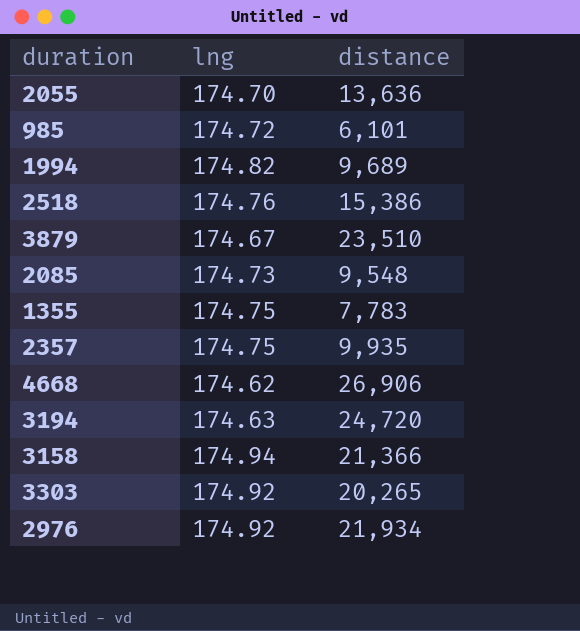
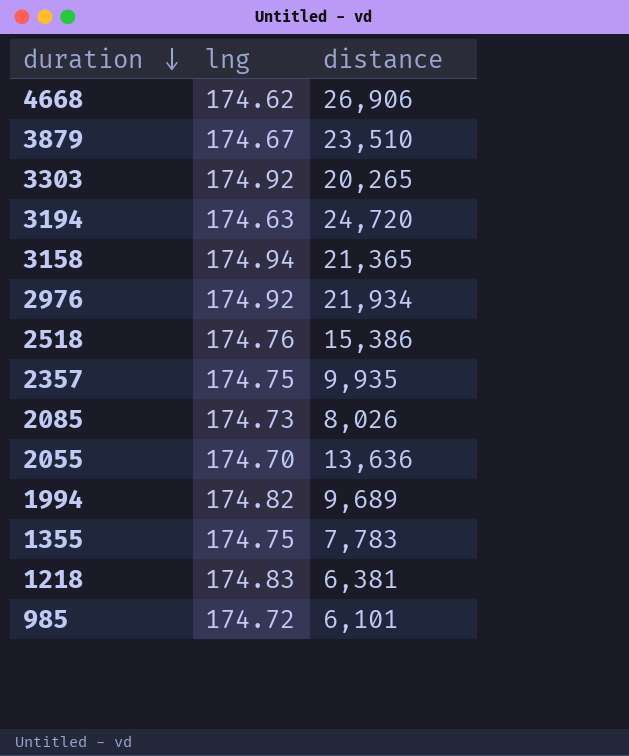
row order: none -> duration descending
3158 | distance: 21,366 -> 21,365
2085 | distance: 9,548 -> 8,026
row 1218: none -> 174.83 | 6,381

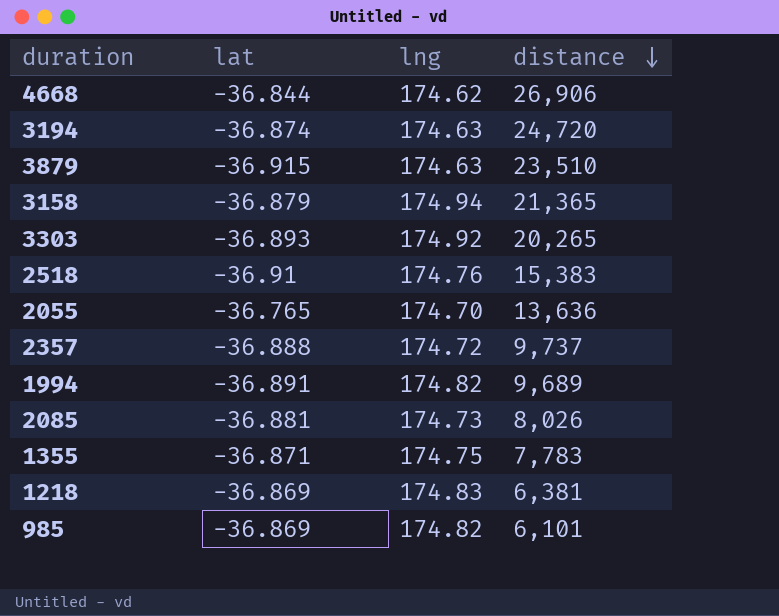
row order: duration descending -> distance descending
column lat | position: none -> 2
row 2976: 174.92 | 21,934 -> none
3879 | lng: 174.67 -> 174.63
2518 | distance: 15,386 -> 15,383
2357 | lng: 174.75 -> 174.72
2357 | distance: 9,935 -> 9,737
985 | lng: 174.72 -> 174.82

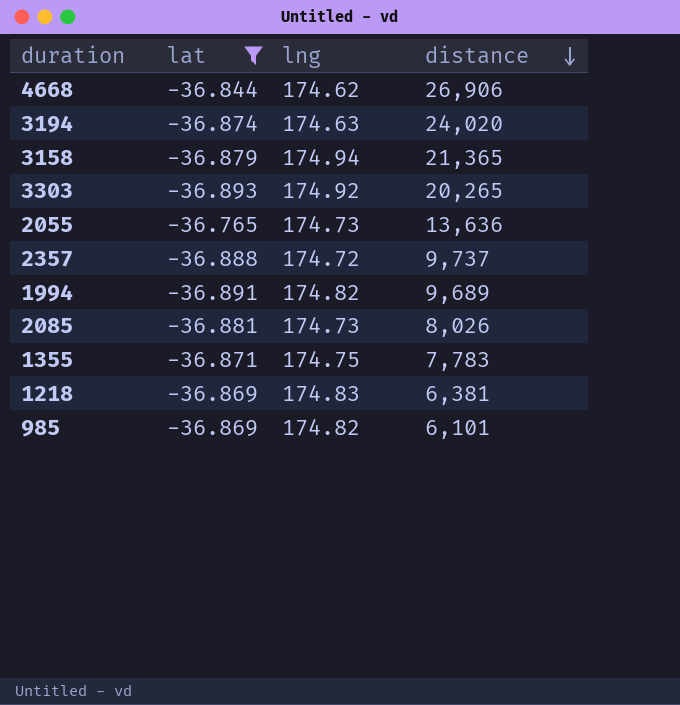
filter: none -> lat >= -36.893
3194 | distance: 24,720 -> 24,020
2055 | lng: 174.70 -> 174.73

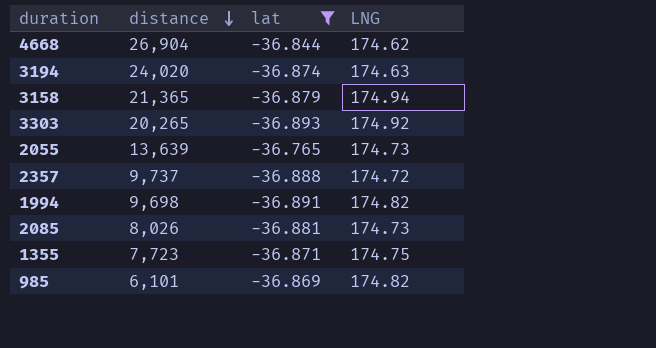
column distance | position: 4 -> 2
column name: lng -> LNG
row 1218: -36.869 | 174.83 | 6,381 -> none
4668 | distance: 26,906 -> 26,904
2055 | distance: 13,636 -> 13,639
1994 | distance: 9,689 -> 9,698
1355 | distance: 7,783 -> 7,723

